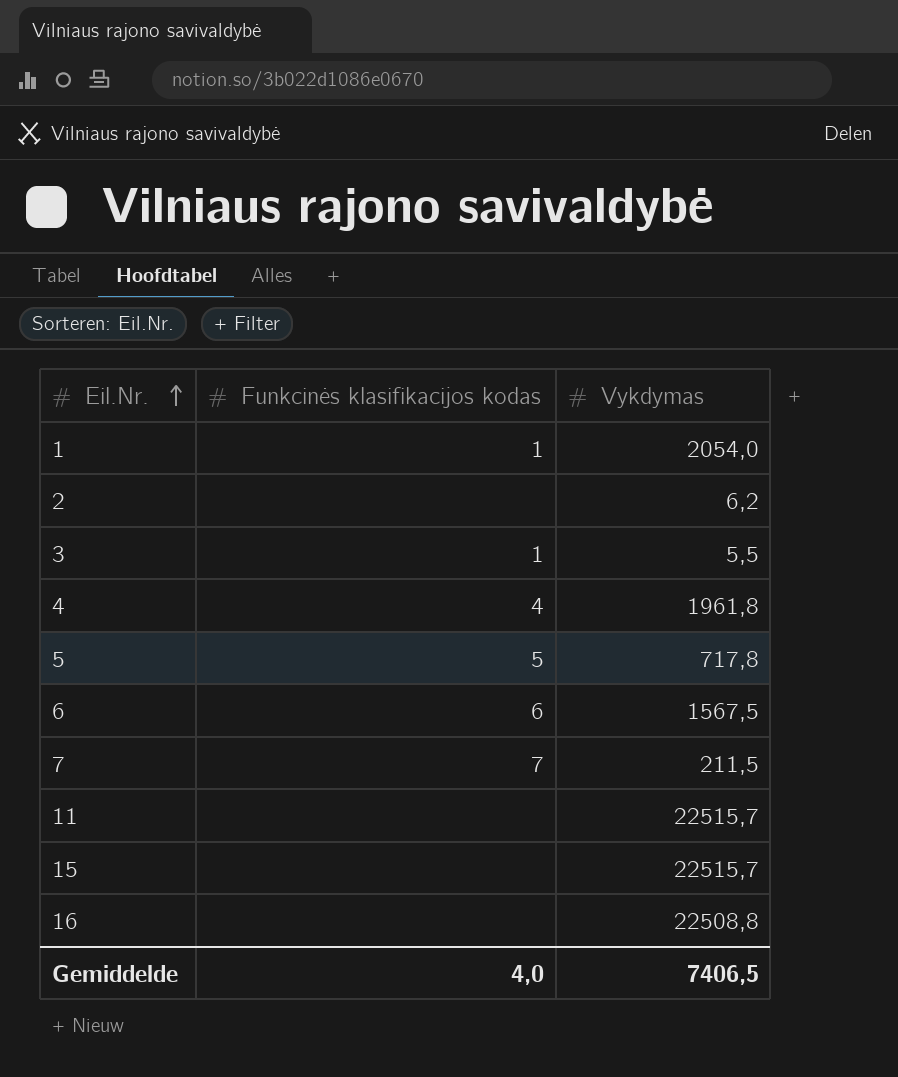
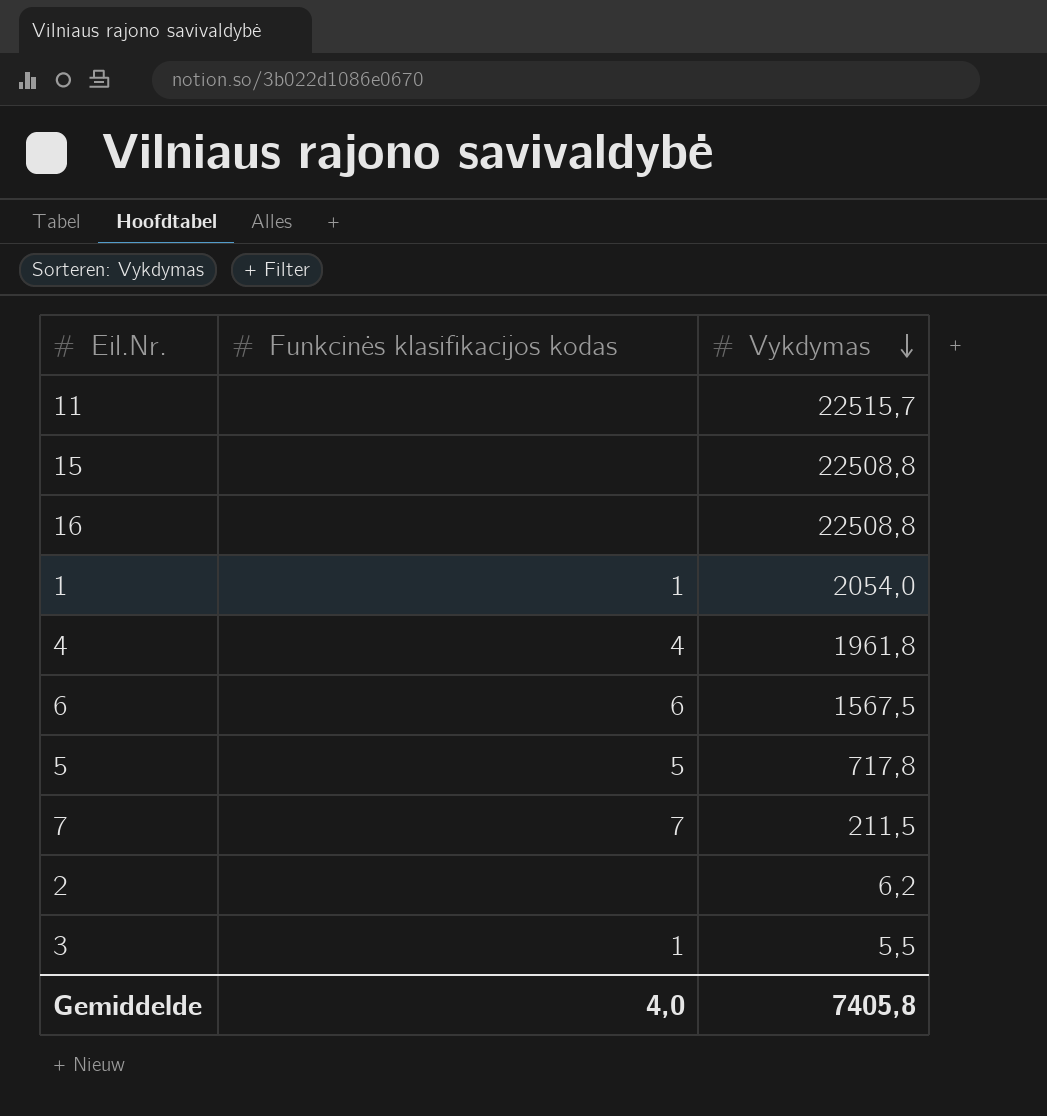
row order: Eil.Nr. ascending -> Vykdymas descending
15 | Vykdymas: 22515,7 -> 22508,8
Gemiddelde | Vykdymas: 7406,5 -> 7405,8

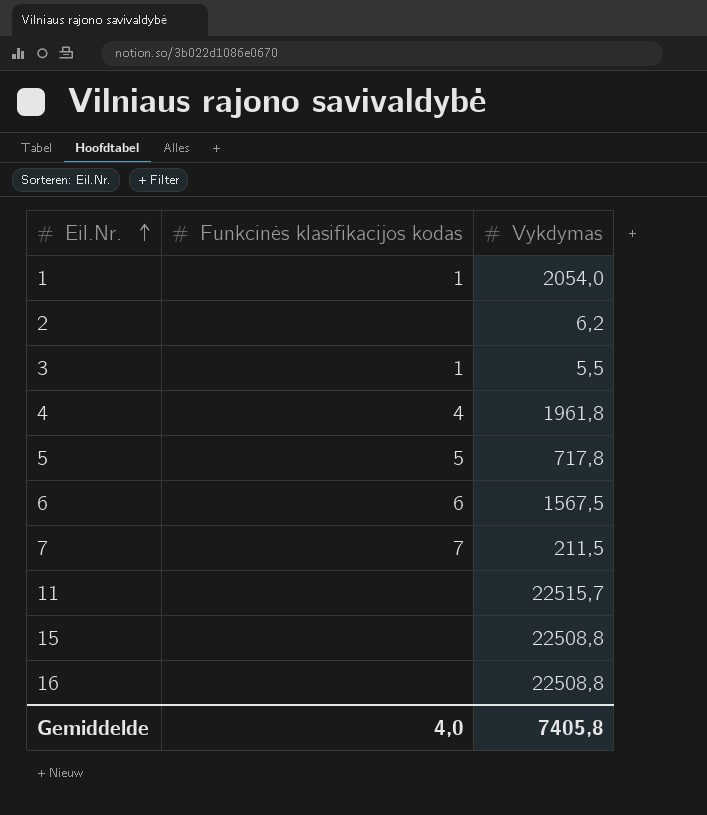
row order: Vykdymas descending -> Eil.Nr. ascending

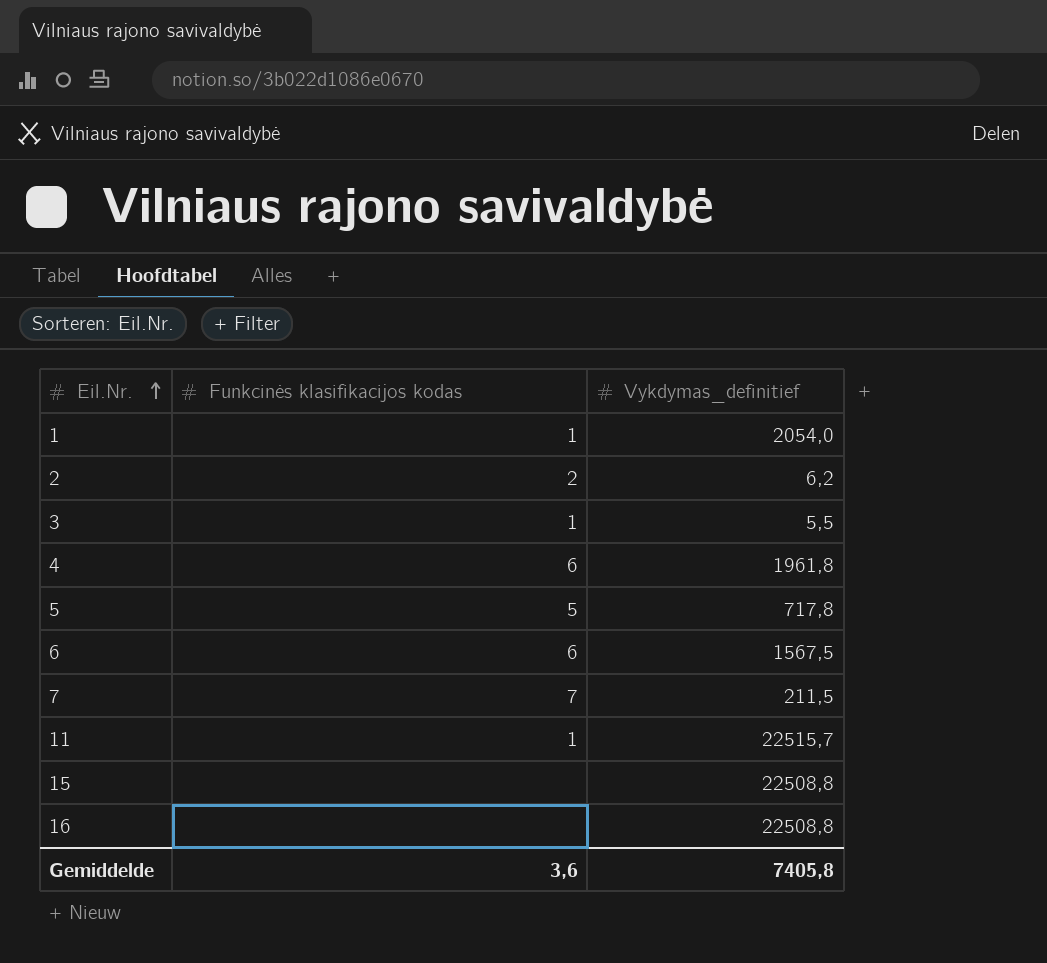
column name: Vykdymas -> Vykdymas_definitief
2 | Funkcinės klasifikacijos kodas: none -> 2
4 | Funkcinės klasifikacijos kodas: 4 -> 6
11 | Funkcinės klasifikacijos kodas: none -> 1
Gemiddelde | Funkcinės klasifikacijos kodas: 4,0 -> 3,6

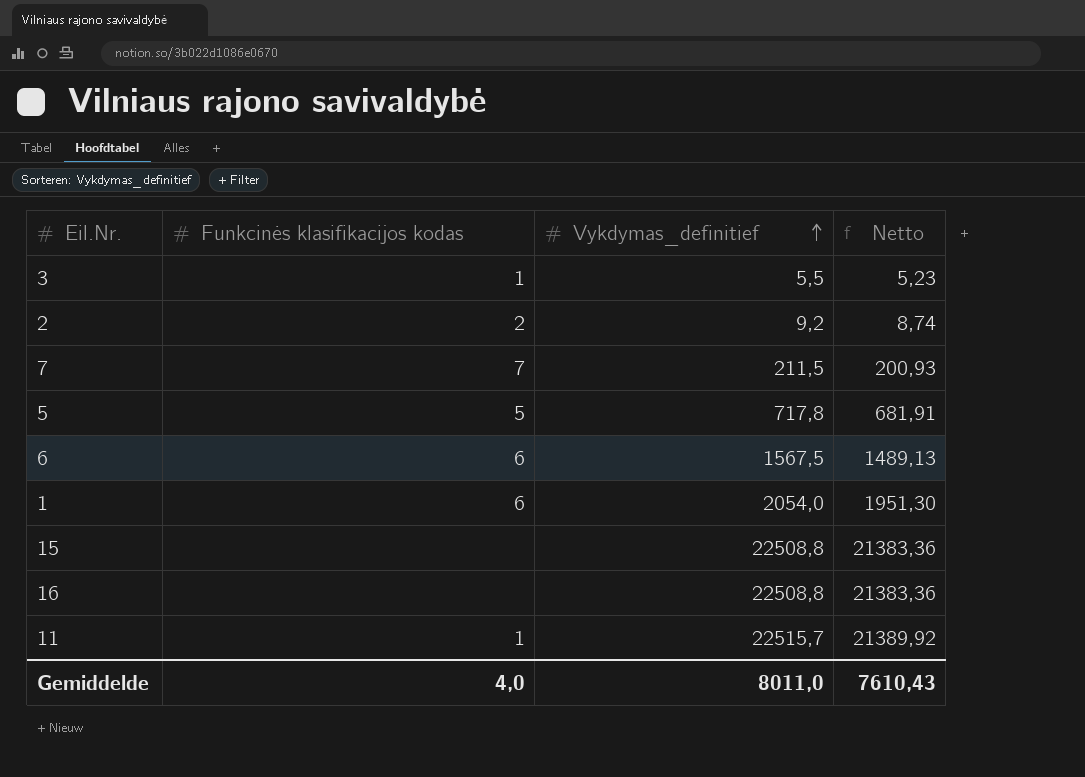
row order: Eil.Nr. ascending -> Vykdymas_definitief ascending
column Netto | formula: none -> [Vykdymas_definitief] * 0,95
row 4: 6 | 1961,8 -> none
2 | Vykdymas_definitief: 6,2 -> 9,2
1 | Funkcinės klasifikacijos kodas: 1 -> 6
Gemiddelde | Funkcinės klasifikacijos kodas: 3,6 -> 4,0
Gemiddelde | Vykdymas_definitief: 7405,8 -> 8011,0

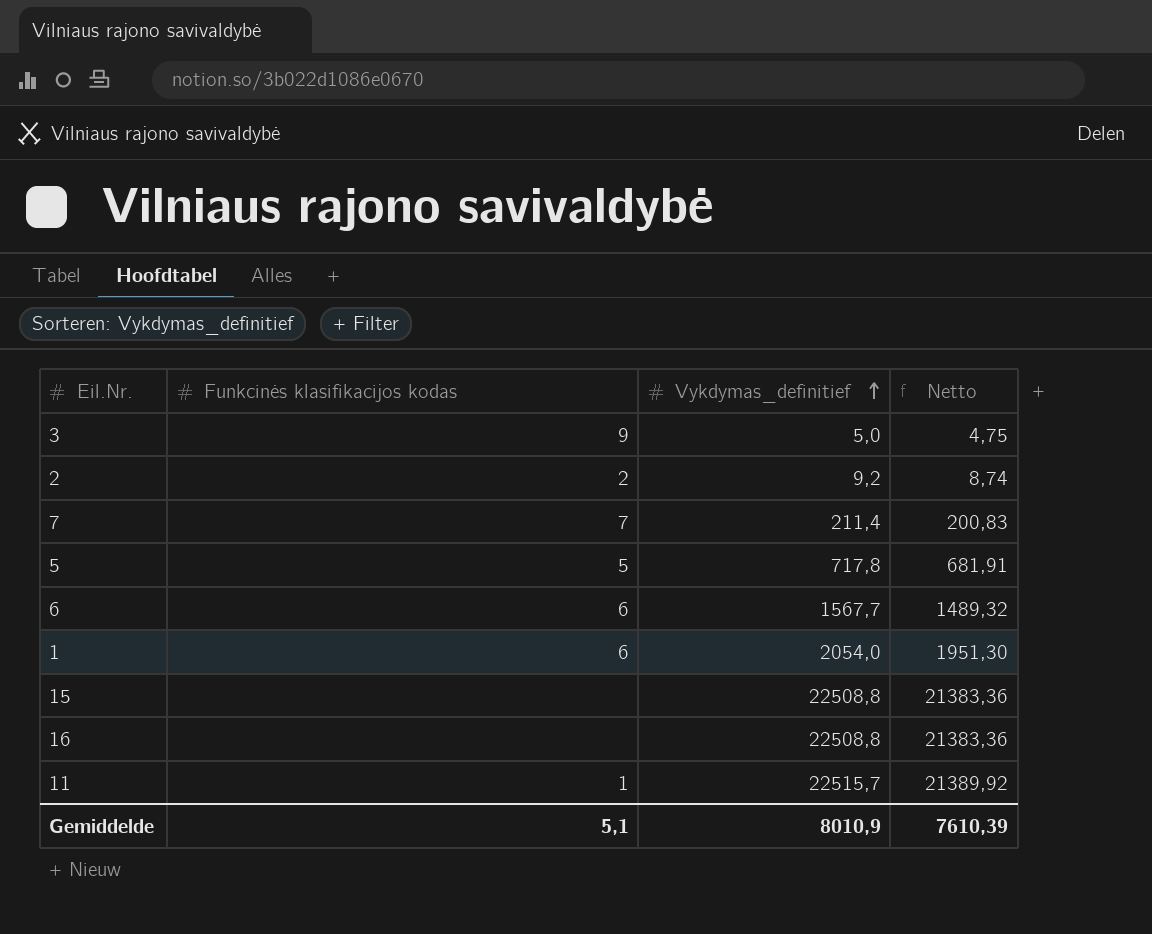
3 | Funkcinės klasifikacijos kodas: 1 -> 9
3 | Vykdymas_definitief: 5,5 -> 5,0
3 | Netto: 5,23 -> 4,75
7 | Vykdymas_definitief: 211,5 -> 211,4
7 | Netto: 200,93 -> 200,83
6 | Vykdymas_definitief: 1567,5 -> 1567,7
6 | Netto: 1489,13 -> 1489,32
Gemiddelde | Funkcinės klasifikacijos kodas: 4,0 -> 5,1
Gemiddelde | Vykdymas_definitief: 8011,0 -> 8010,9
Gemiddelde | Netto: 7610,43 -> 7610,39

